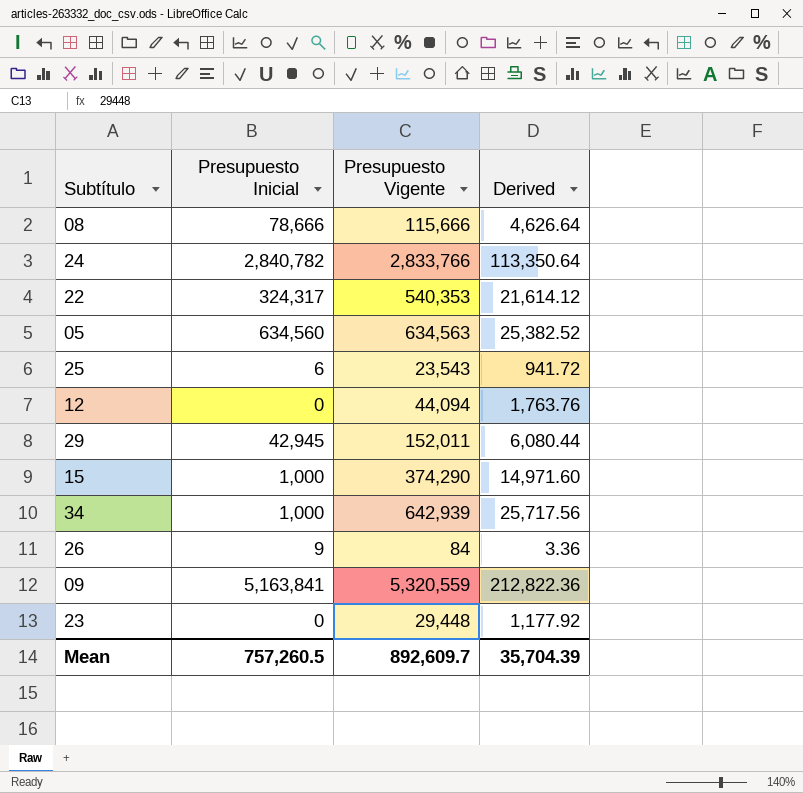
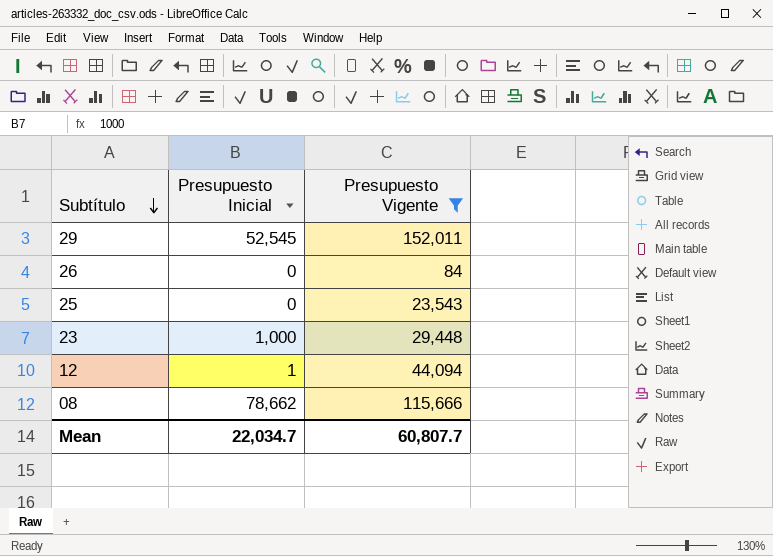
filter: none -> Presupuesto Vigente <= 152,011
row order: none -> Subtítulo descending
column Derived | formula: [Presupuesto Vigente] * 0.04 -> none
29 | Presupuesto Inicial: 42,945 -> 52,545
26 | Presupuesto Inicial: 9 -> 0
25 | Presupuesto Inicial: 6 -> 0
23 | Presupuesto Inicial: 0 -> 1,000
12 | Presupuesto Inicial: 0 -> 1
08 | Presupuesto Inicial: 78,666 -> 78,662
Mean | Presupuesto Inicial: 757,260.5 -> 22,034.7
Mean | Presupuesto Vigente: 892,609.7 -> 60,807.7

